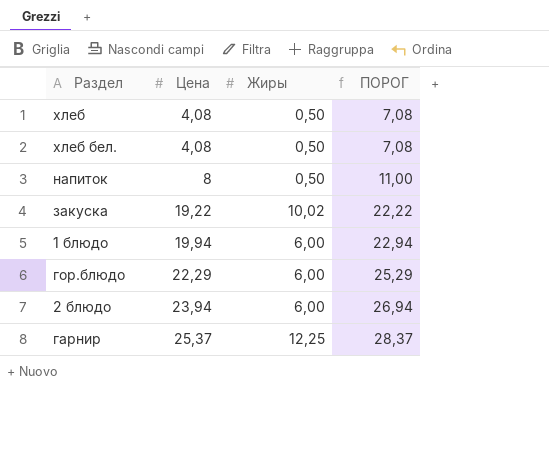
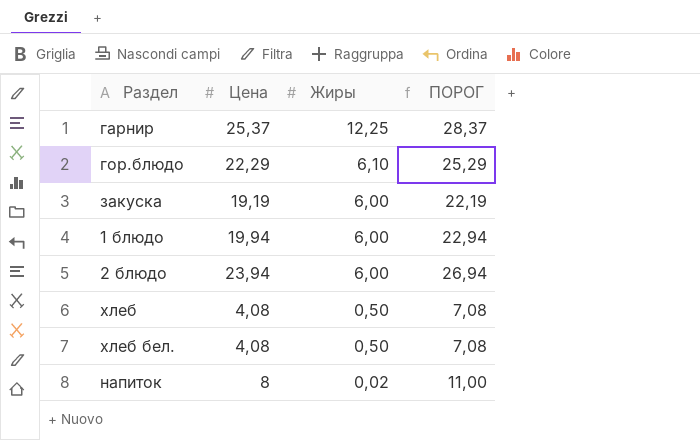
row order: Цена ascending -> Жиры descending
гор.блюдо | Жиры: 6,00 -> 6,10
закуска | Цена: 19,22 -> 19,19
закуска | Жиры: 10,02 -> 6,00
закуска | ПОРОГ: 22,22 -> 22,19
напиток | Жиры: 0,50 -> 0,02

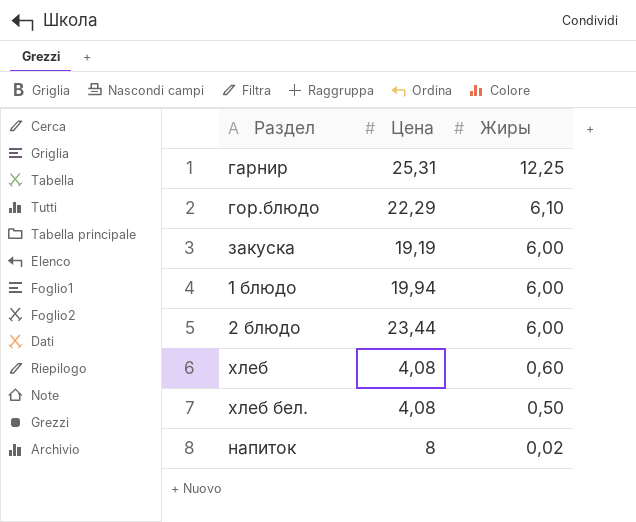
column ПОРОГ | formula: [Цена] + 3 -> none
гарнир | Цена: 25,37 -> 25,31
2 блюдо | Цена: 23,94 -> 23,44
хлеб | Жиры: 0,50 -> 0,60

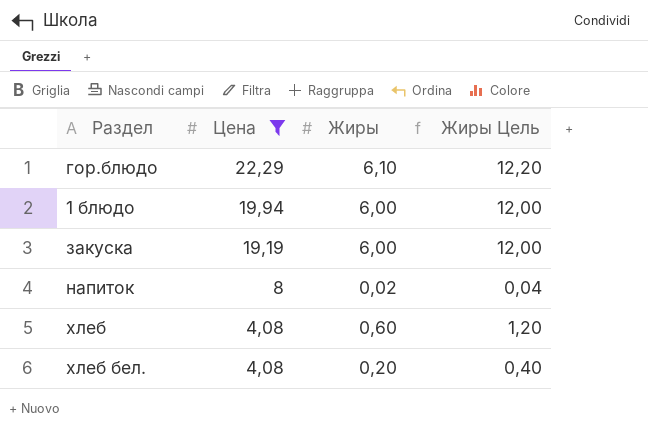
filter: none -> Цена <= 22,29
row order: Жиры descending -> Цена descending
column Жиры Цель | formula: none -> [Жиры] * 2
хлеб бел. | Жиры: 0,50 -> 0,20

